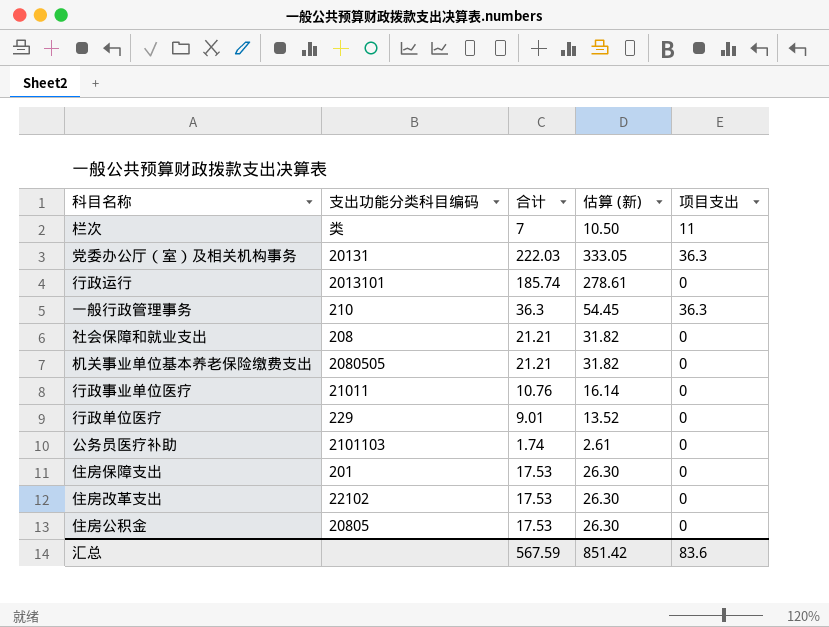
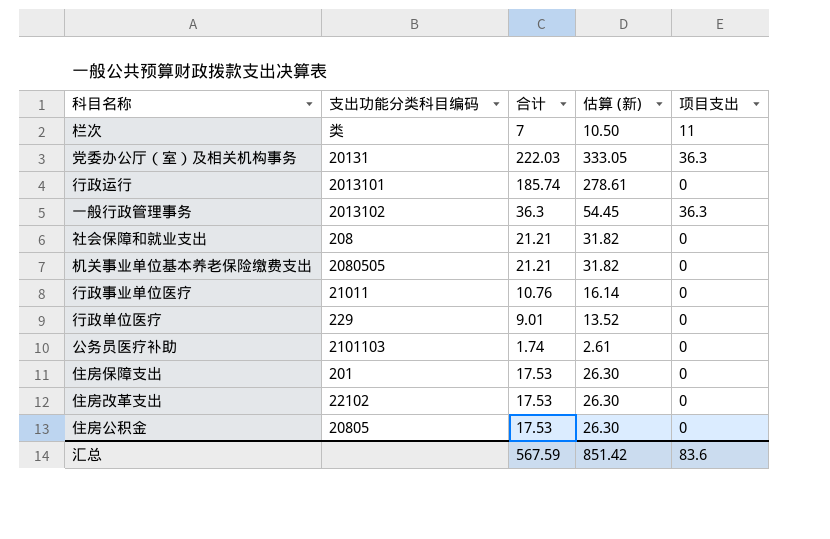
一般行政管理事务 | 支出功能分类科目编码: 210 -> 2013102

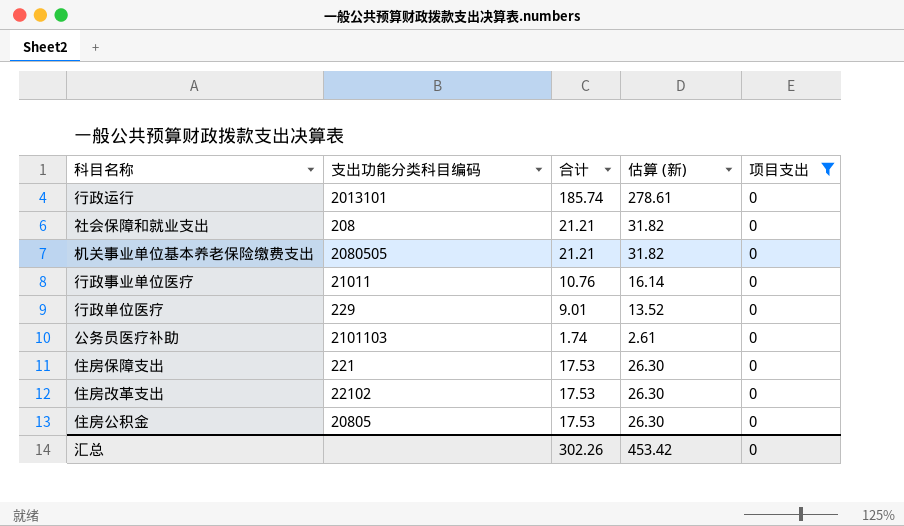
filter: none -> 项目支出 = 0
住房保障支出 | 支出功能分类科目编码: 201 -> 221
汇总 | 合计: 567.59 -> 302.26
汇总 | 估算 (新): 851.42 -> 453.42
汇总 | 项目支出: 83.6 -> 0

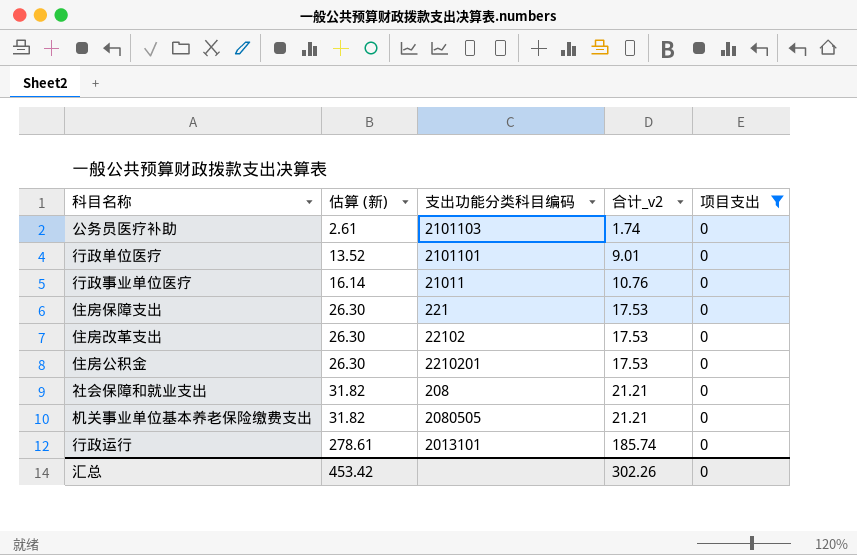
row order: none -> 估算 (新) ascending
column 估算 (新) | position: 4 -> 2
column name: 合计 -> 合计_v2
行政单位医疗 | 支出功能分类科目编码: 229 -> 2101101
住房公积金 | 支出功能分类科目编码: 20805 -> 2210201

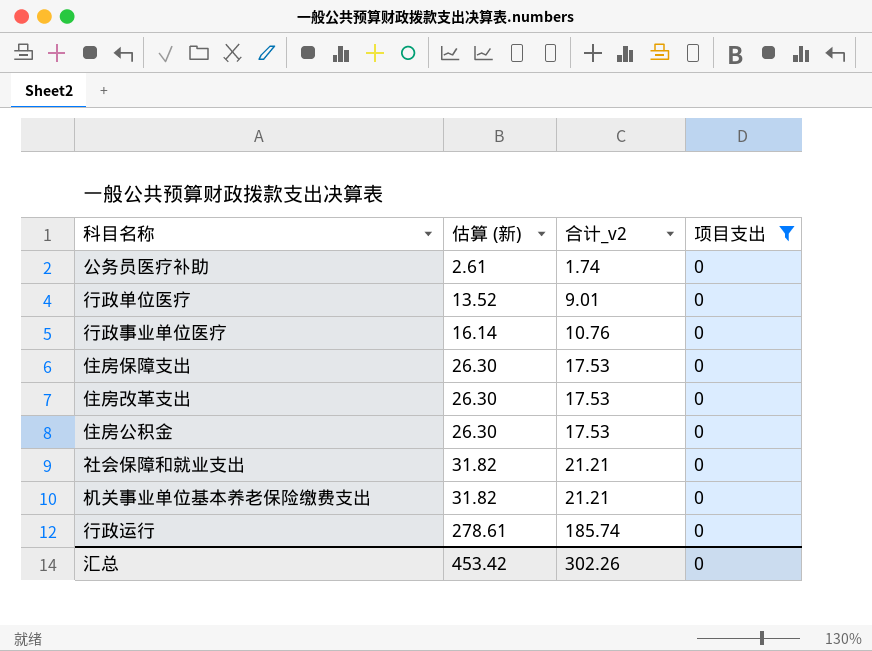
column 支出功能分类科目编码 | position: 3 -> none

